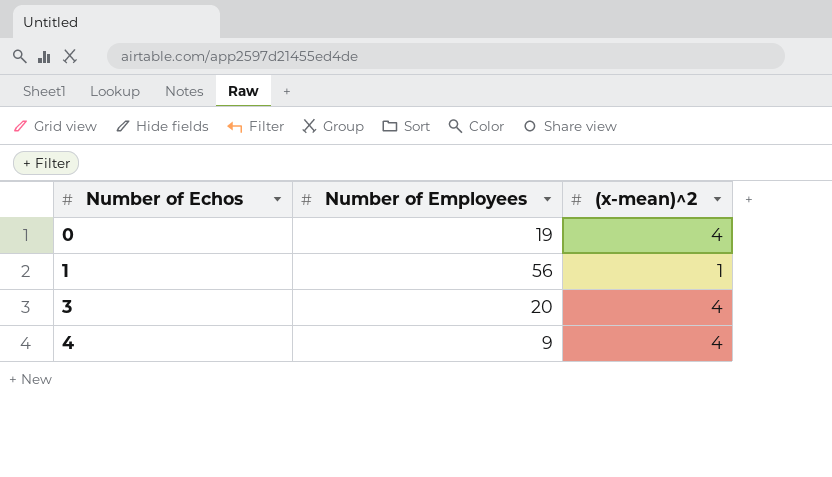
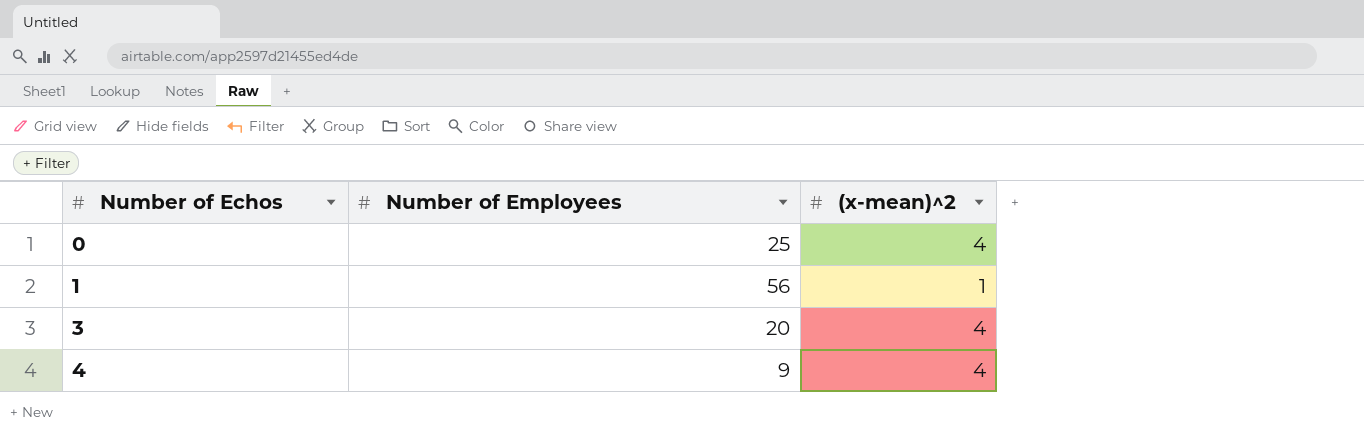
0 | Number of Employees: 19 -> 25

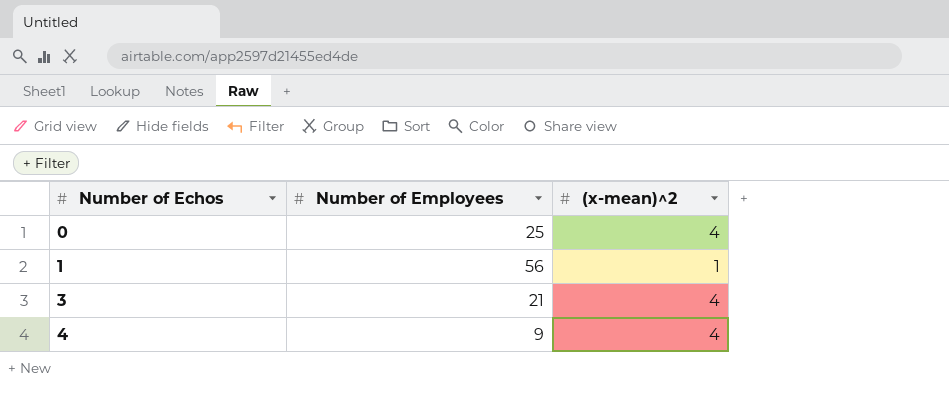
3 | Number of Employees: 20 -> 21

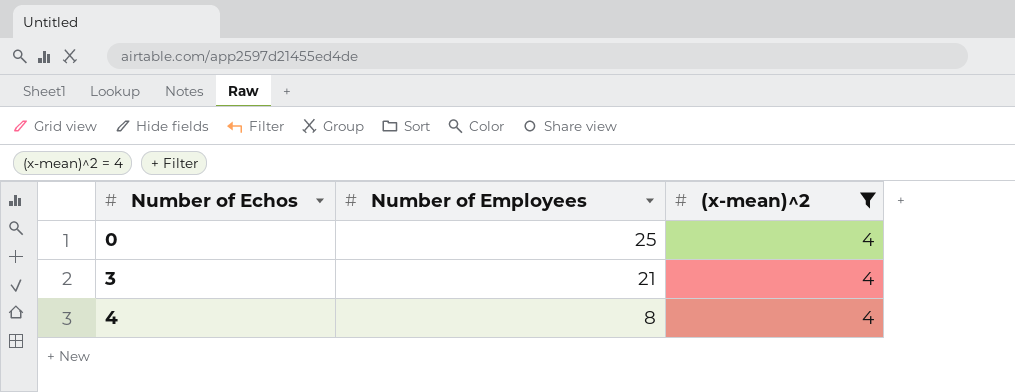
filter: none -> (x-mean)^2 = 4
4 | Number of Employees: 9 -> 8

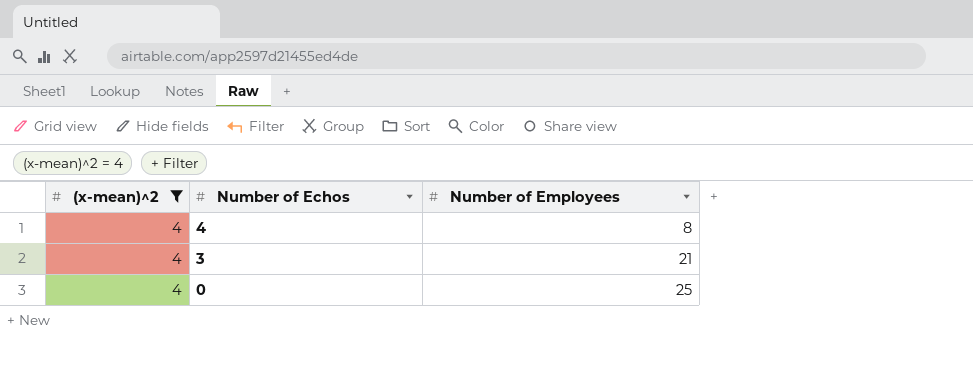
row order: Number of Echos ascending -> Number of Echos descending
column (x-mean)^2 | position: 3 -> 1

